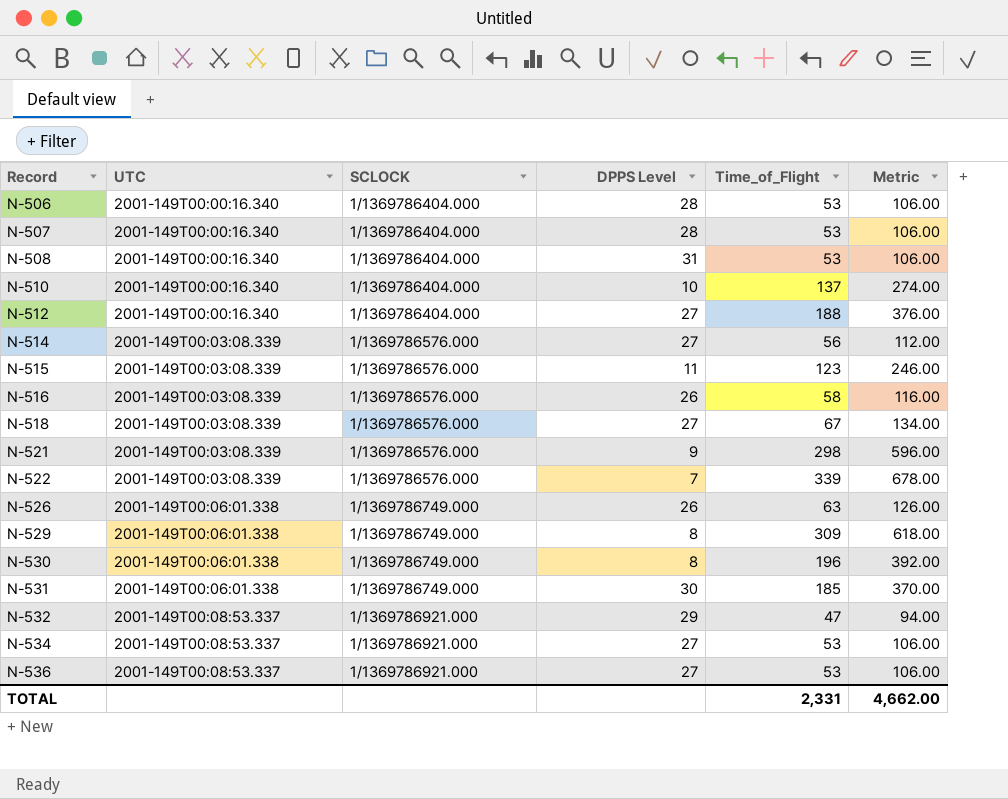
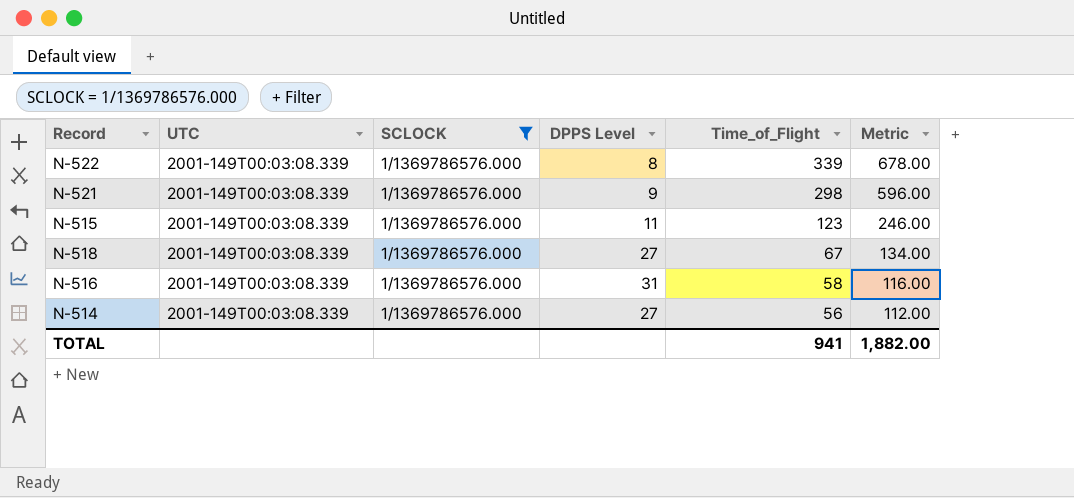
filter: none -> SCLOCK = 1/1369786576.000
row order: Record ascending -> Time_of_Flight descending
N-522 | DPPS Level: 7 -> 8
N-516 | DPPS Level: 26 -> 31
TOTAL | Time_of_Flight: 2,331 -> 941
TOTAL | Metric: 4,662.00 -> 1,882.00

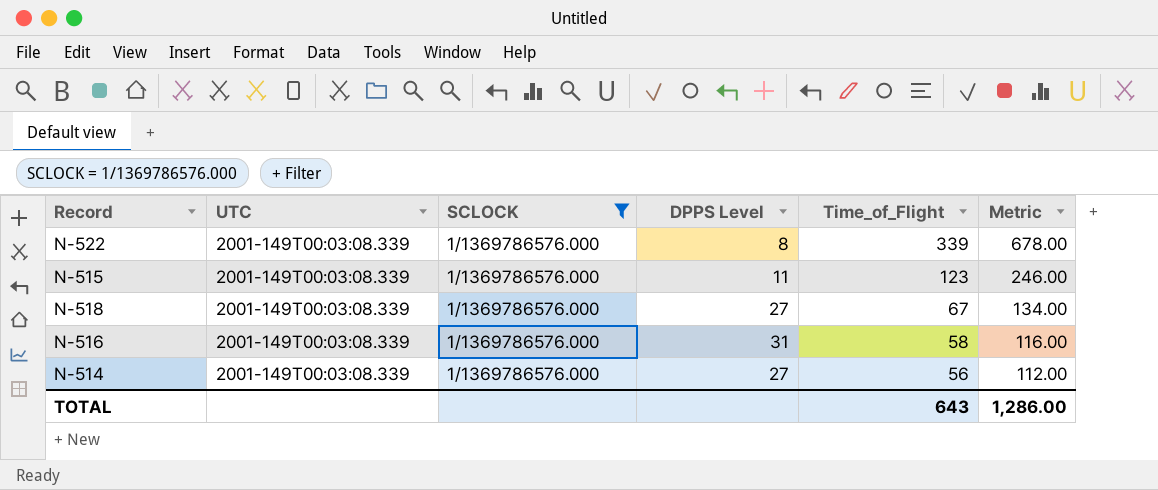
row N-521: 2001-149T00:03:08.339 | 1/1369786576.000 | 9 | 298 | 596.00 -> none
TOTAL | Time_of_Flight: 941 -> 643
TOTAL | Metric: 1,882.00 -> 1,286.00

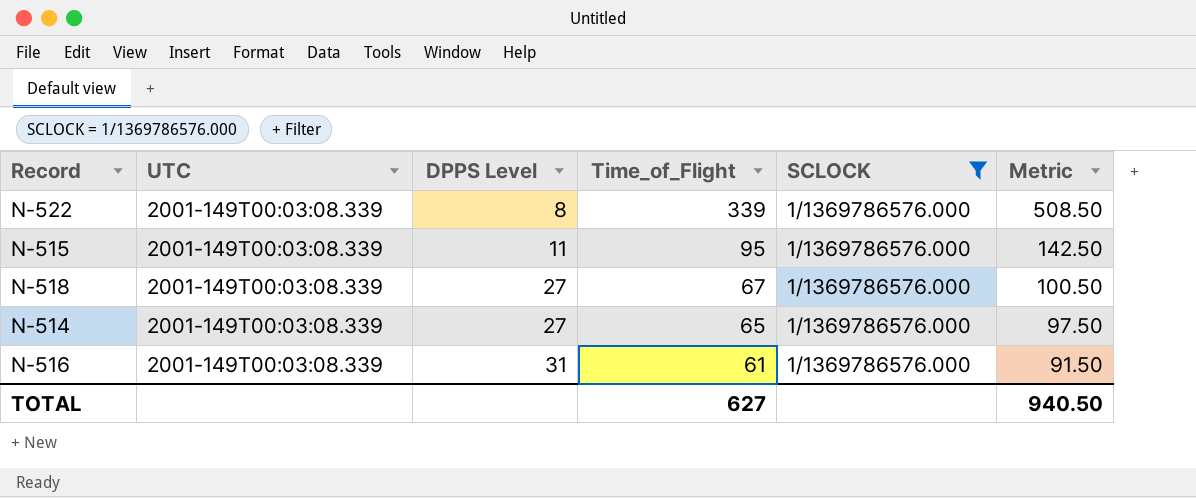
row order: Time_of_Flight descending -> DPPS Level ascending
column SCLOCK | position: 3 -> 5
column Metric | formula: [Time_of_Flight] * 2 -> [Time_of_Flight] * 1.5
N-515 | Time_of_Flight: 123 -> 95
N-514 | Time_of_Flight: 56 -> 65
N-516 | Time_of_Flight: 58 -> 61
TOTAL | Time_of_Flight: 643 -> 627
TOTAL | Metric: 1,286.00 -> 940.50

